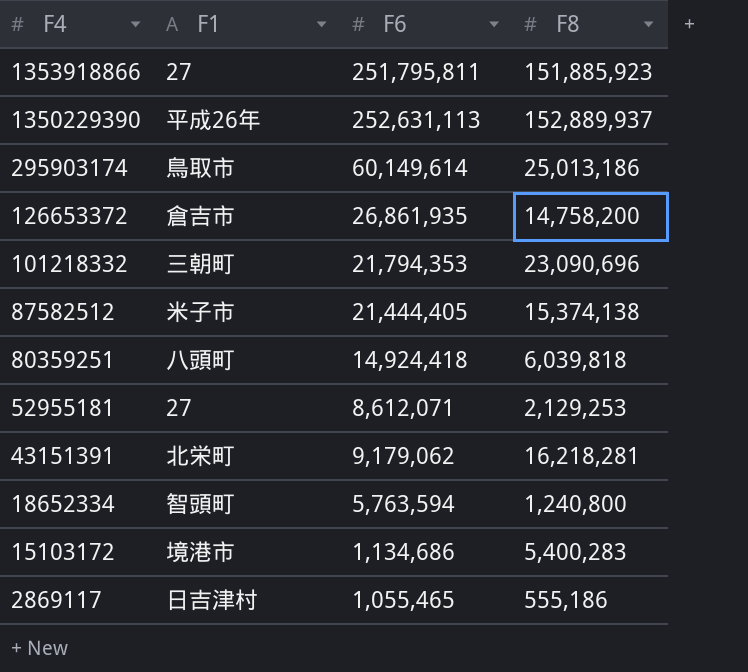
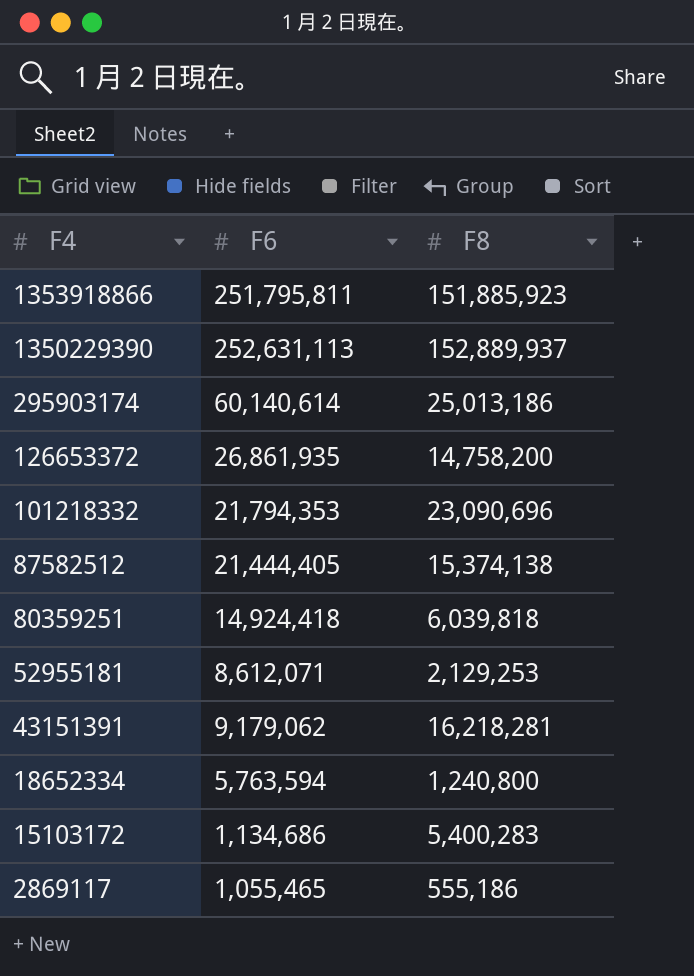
column F1 | position: 2 -> none
295903174 | F6: 60,149,614 -> 60,140,614

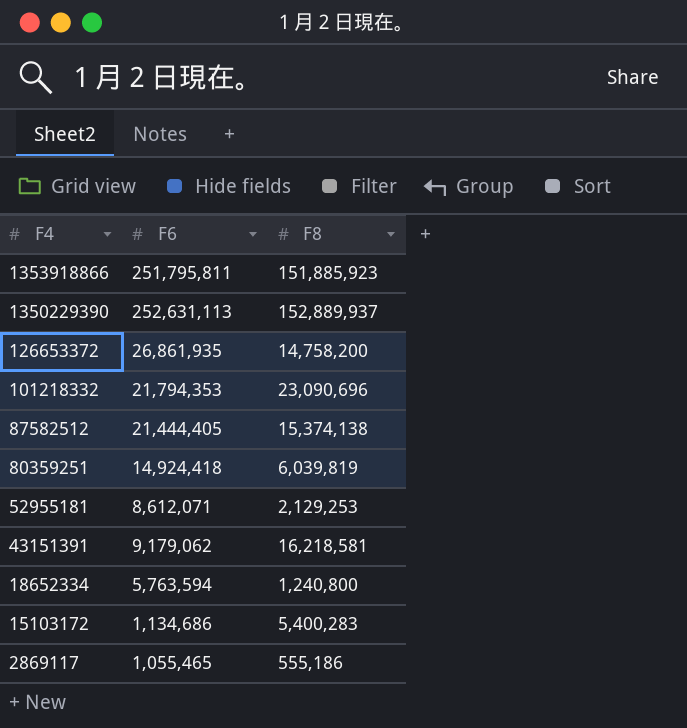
row 295903174: 60,140,614 | 25,013,186 -> none
80359251 | F8: 6,039,818 -> 6,039,819
43151391 | F8: 16,218,281 -> 16,218,581

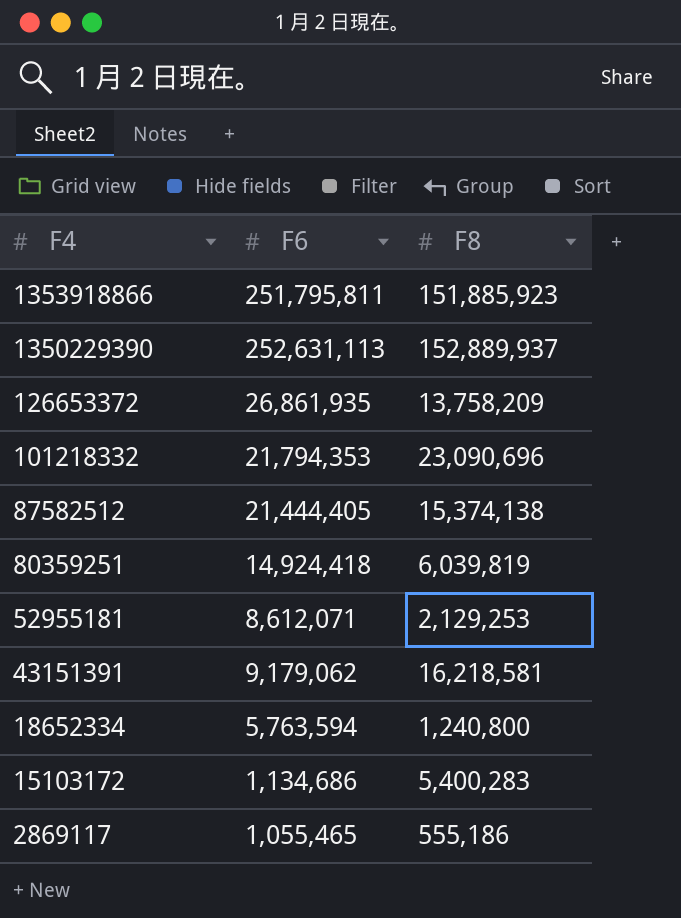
126653372 | F8: 14,758,200 -> 13,758,209

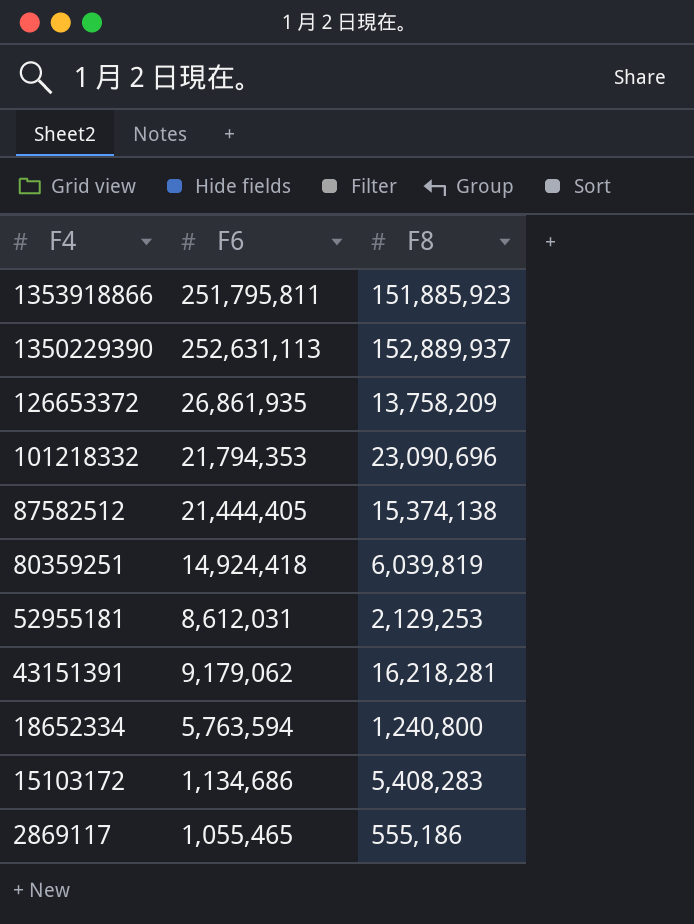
52955181 | F6: 8,612,071 -> 8,612,031
43151391 | F8: 16,218,581 -> 16,218,281
15103172 | F8: 5,400,283 -> 5,408,283

